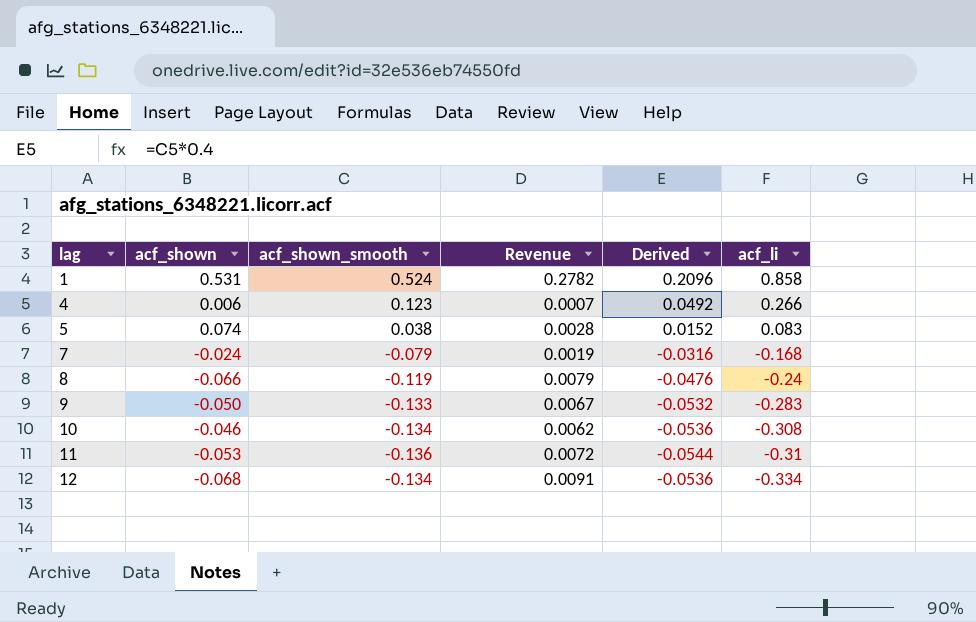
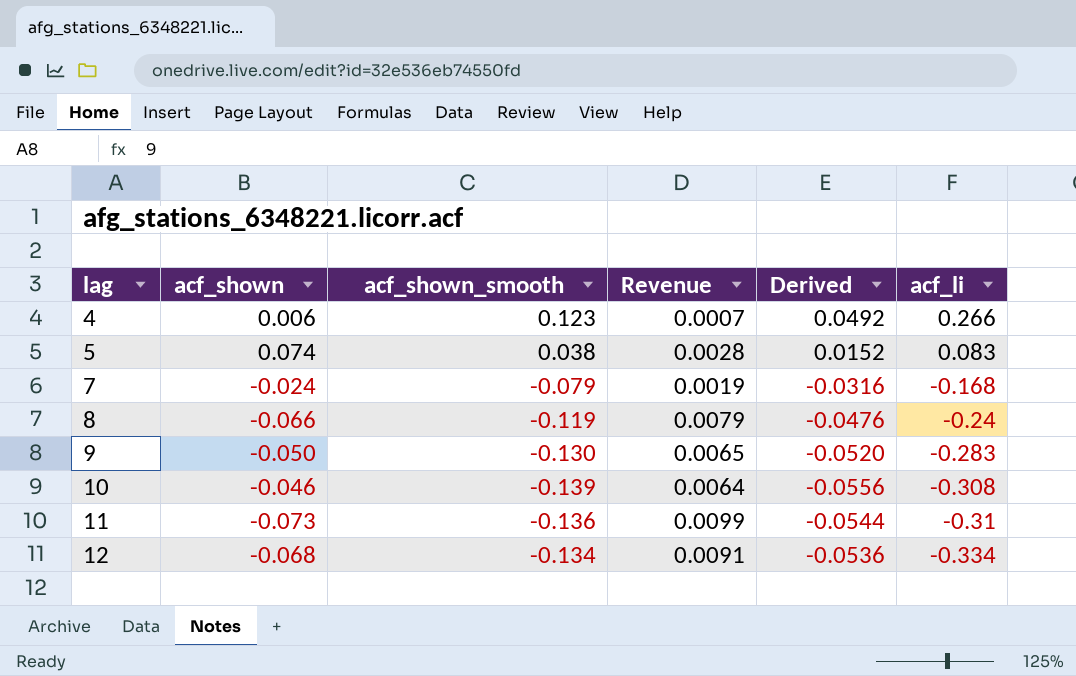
row 1: 0.531 | 0.524 | 0.2782 | 0.2096 | 0.858 -> none
9 | acf_shown_smooth: -0.133 -> -0.130
9 | Revenue: 0.0067 -> 0.0065
9 | Derived: -0.0532 -> -0.0520
10 | acf_shown_smooth: -0.134 -> -0.139
10 | Revenue: 0.0062 -> 0.0064
10 | Derived: -0.0536 -> -0.0556
11 | acf_shown: -0.053 -> -0.073
11 | Revenue: 0.0072 -> 0.0099

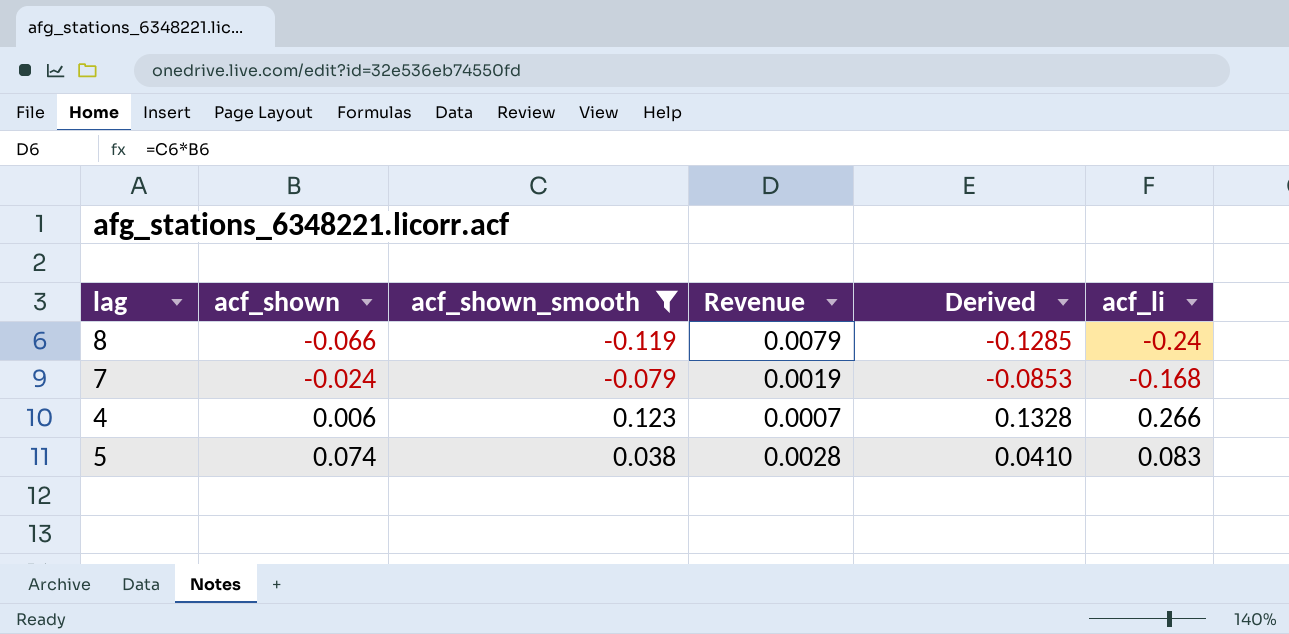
filter: none -> acf_shown_smooth >= -0.119
row order: lag ascending -> acf_shown ascending
column Derived | formula: [acf_shown_smooth] * 0.4 -> [acf_shown_smooth] * 1.08

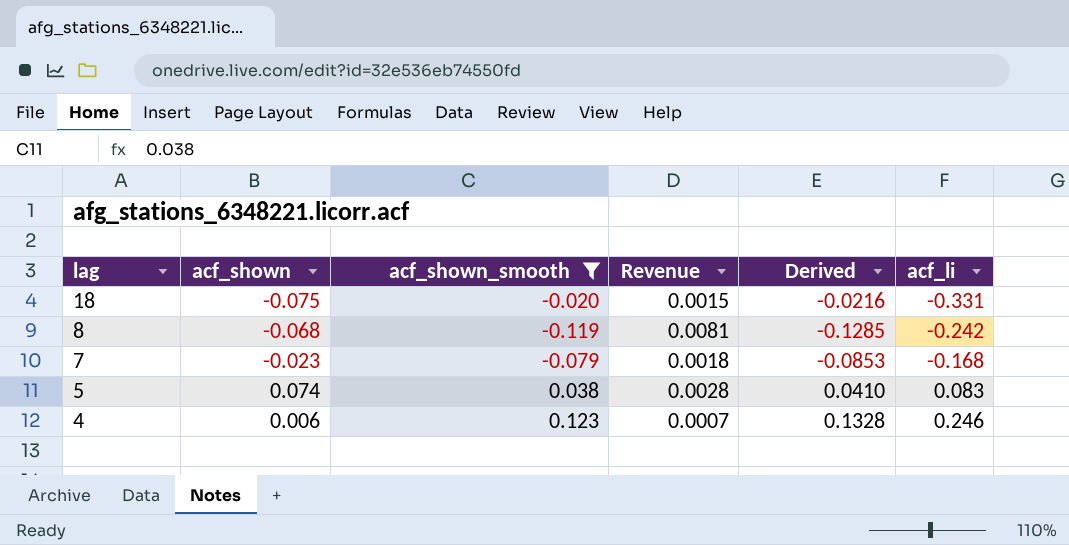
row order: acf_shown ascending -> lag descending
row 18: none -> -0.075 | -0.020 | 0.0015 | -0.0216 | -0.331
8 | acf_shown: -0.066 -> -0.068
8 | Revenue: 0.0079 -> 0.0081
8 | acf_li: -0.24 -> -0.242
7 | acf_shown: -0.024 -> -0.023
7 | Revenue: 0.0019 -> 0.0018
4 | acf_li: 0.266 -> 0.246

